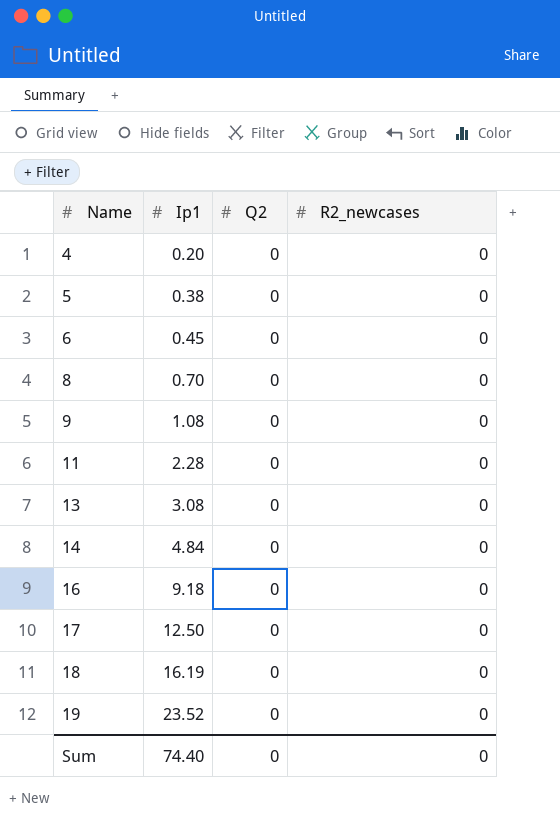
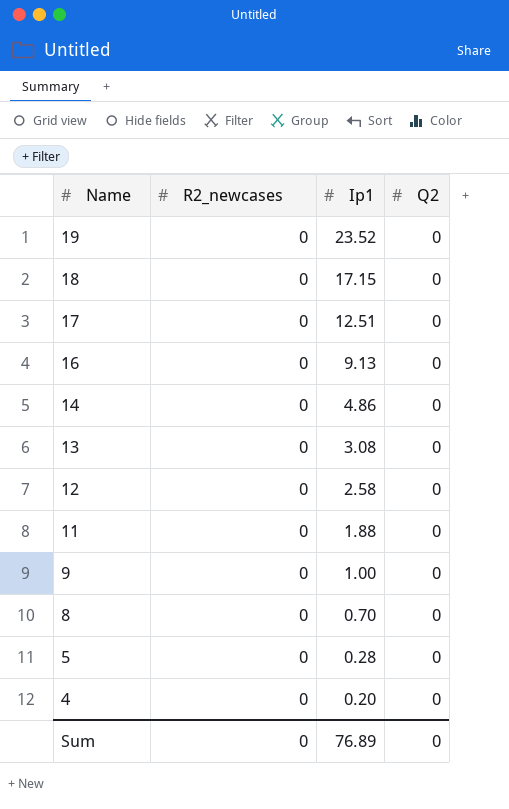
row order: Name ascending -> Name descending
column R2_newcases | position: 4 -> 2
row 6: 0.45 | 0 | 0 -> none
18 | Ip1: 16.19 -> 17.15
17 | Ip1: 12.50 -> 12.51
16 | Ip1: 9.18 -> 9.13
14 | Ip1: 4.84 -> 4.86
row 12: none -> 0 | 2.58 | 0
11 | Ip1: 2.28 -> 1.88
9 | Ip1: 1.08 -> 1.00
5 | Ip1: 0.38 -> 0.28
Sum | Ip1: 74.40 -> 76.89

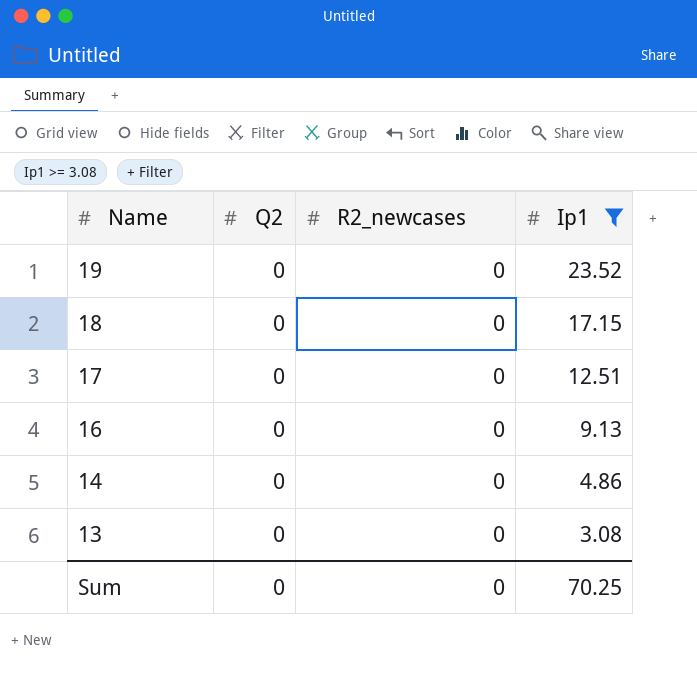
filter: none -> Ip1 >= 3.08
column Q2 | position: 4 -> 2
Sum | Ip1: 76.89 -> 70.25

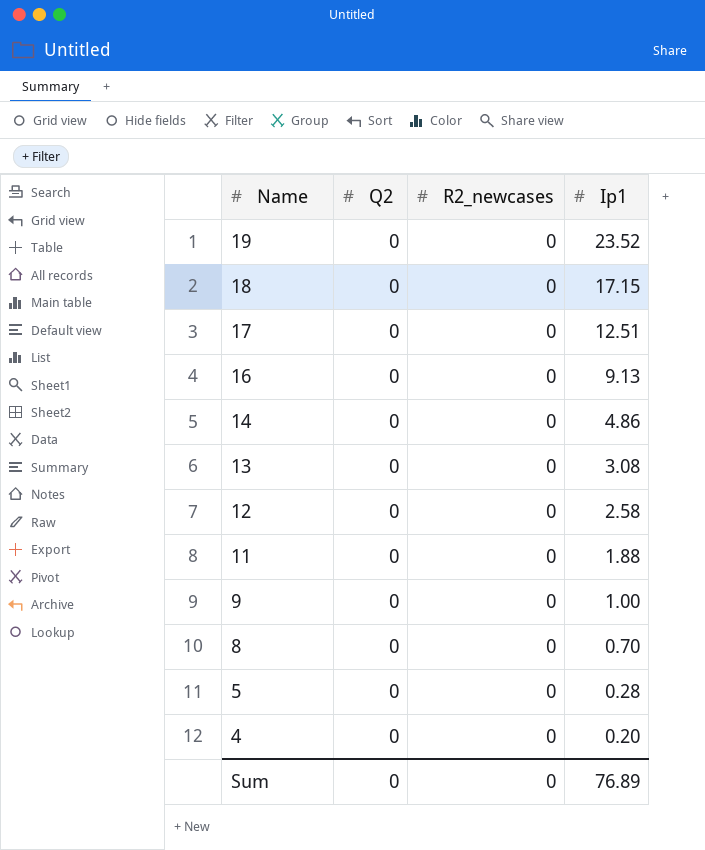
filter: Ip1 >= 3.08 -> none
Sum | Ip1: 70.25 -> 76.89

